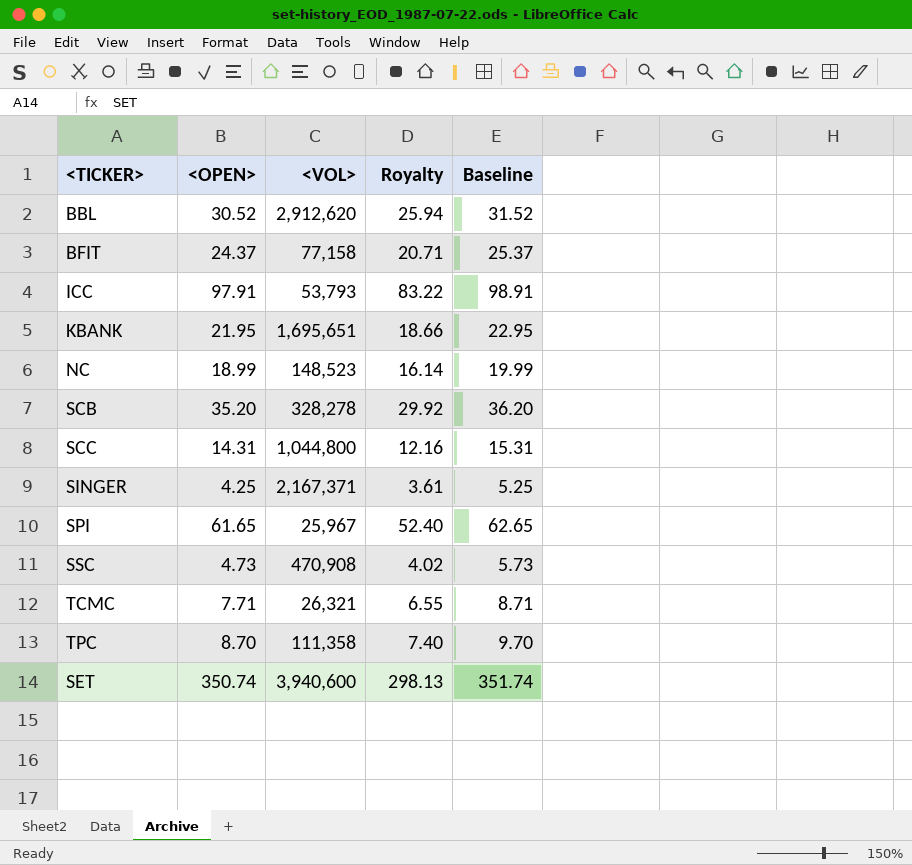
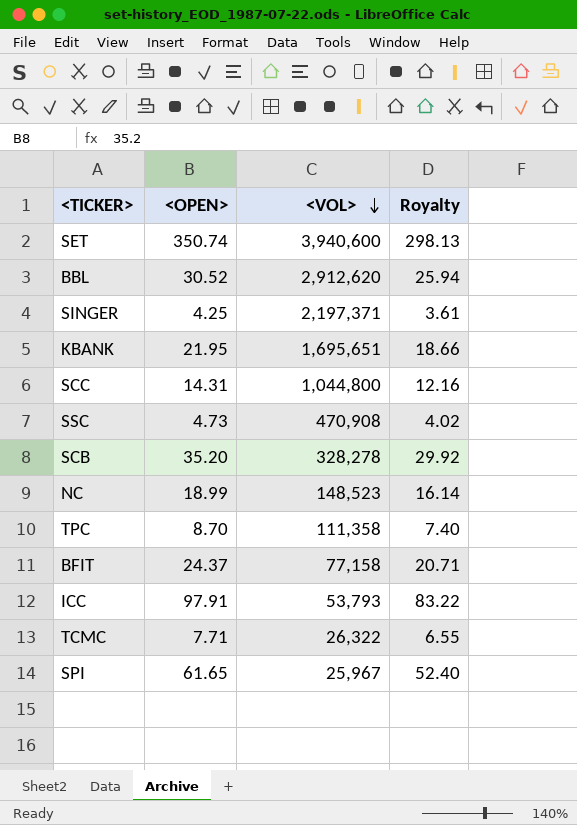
row order: none -> <VOL> descending
column Baseline | formula: [<OPEN>] + 1 -> none
SINGER | <VOL>: 2,167,371 -> 2,197,371
TCMC | <VOL>: 26,321 -> 26,322

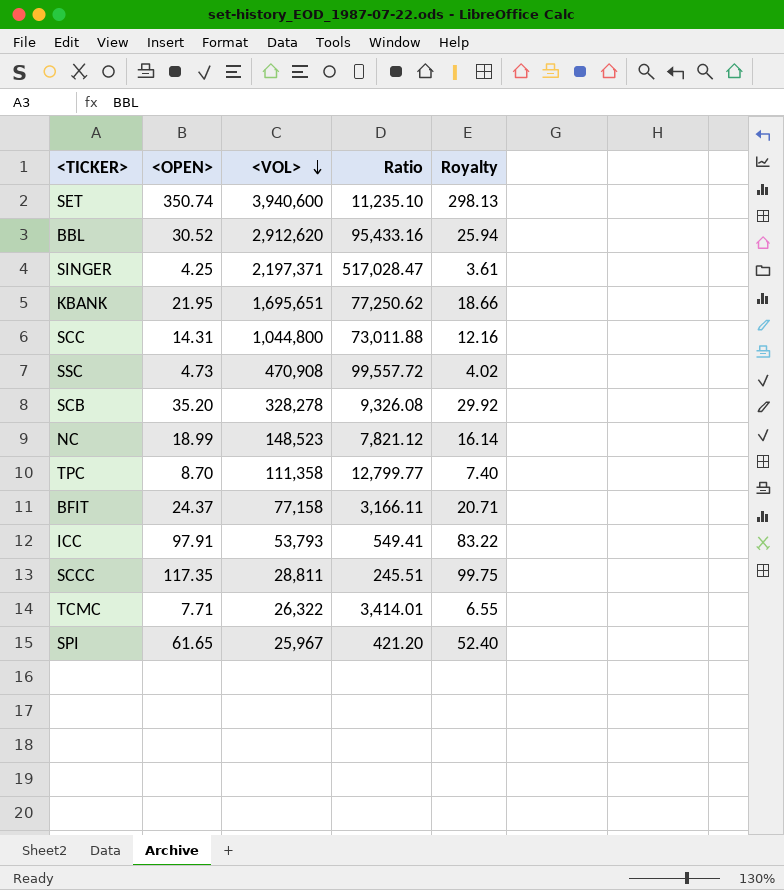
column Ratio | formula: none -> [<VOL>] / [<OPEN>]
row SCCC: none -> 117.35 | 28,811 | 245.51 | 99.75

